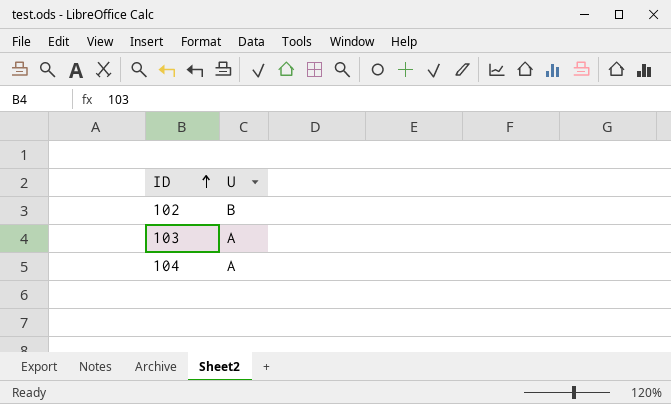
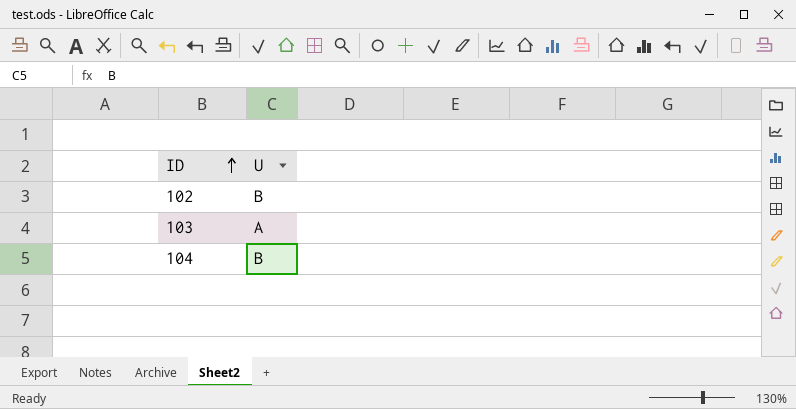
104 | U: A -> B

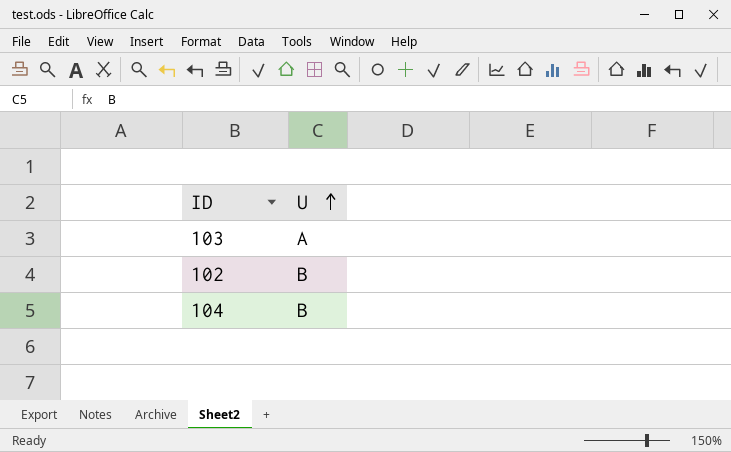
row order: ID ascending -> U ascending

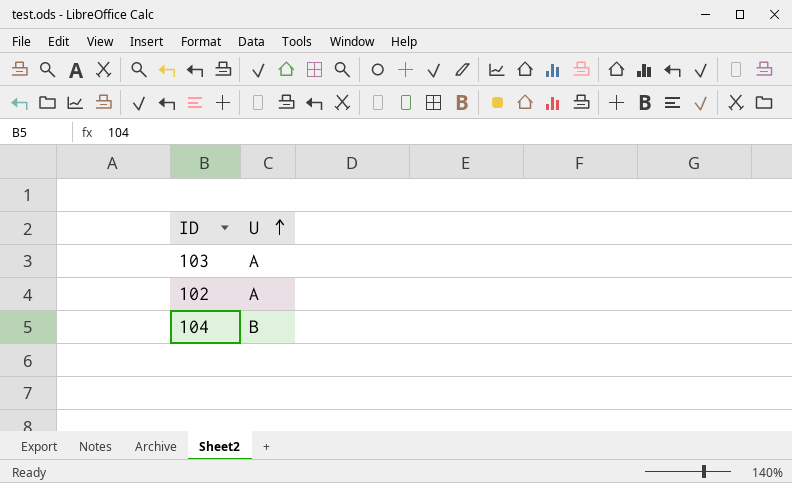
102 | U: B -> A

